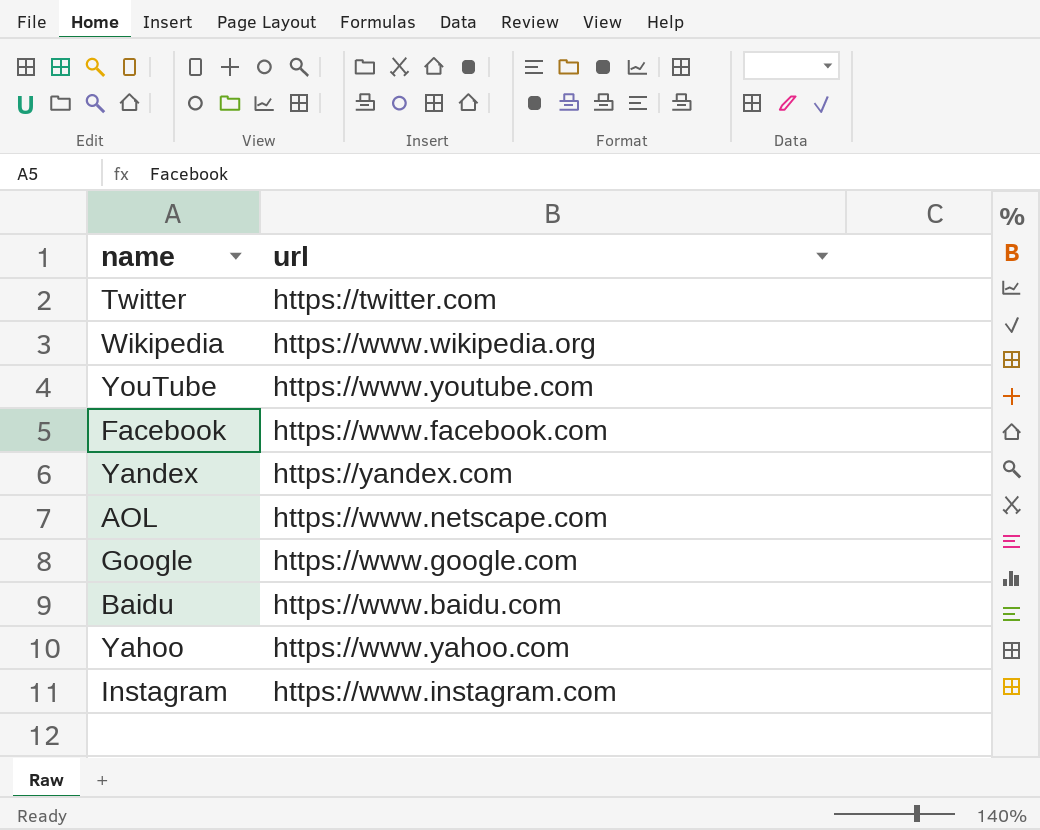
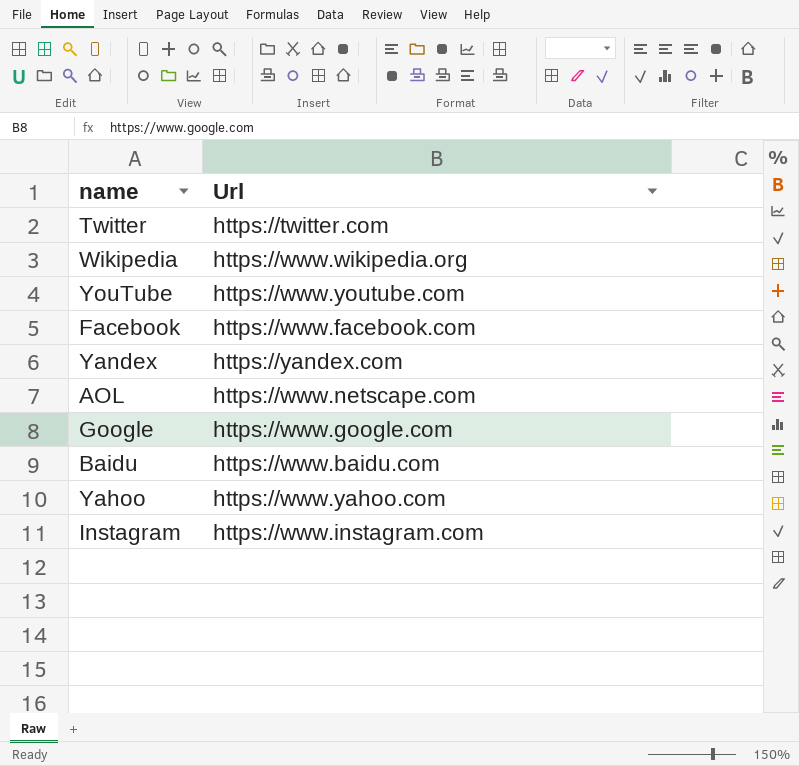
column name: url -> Url

